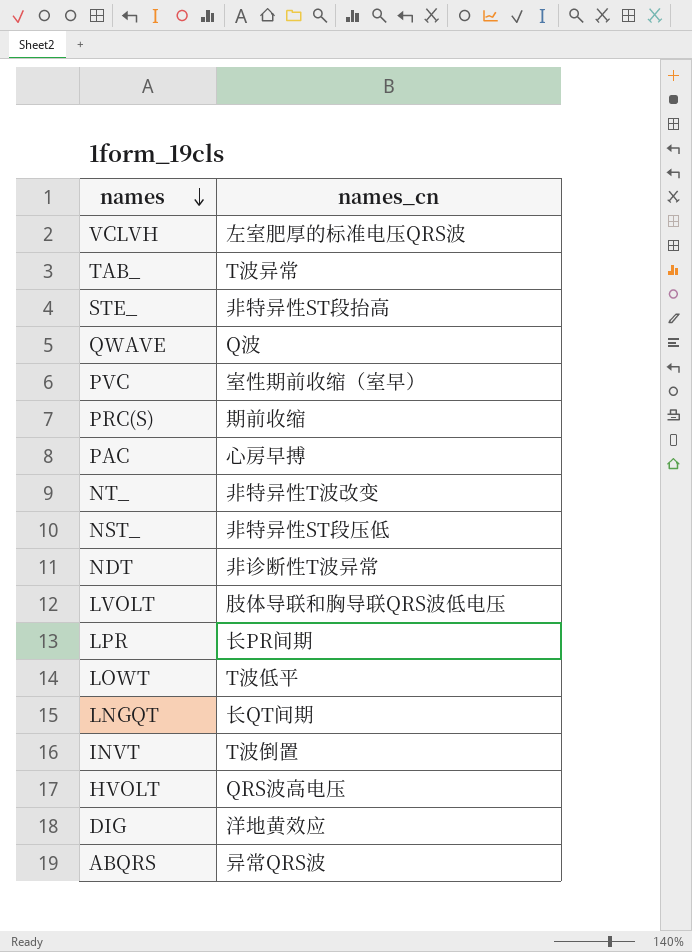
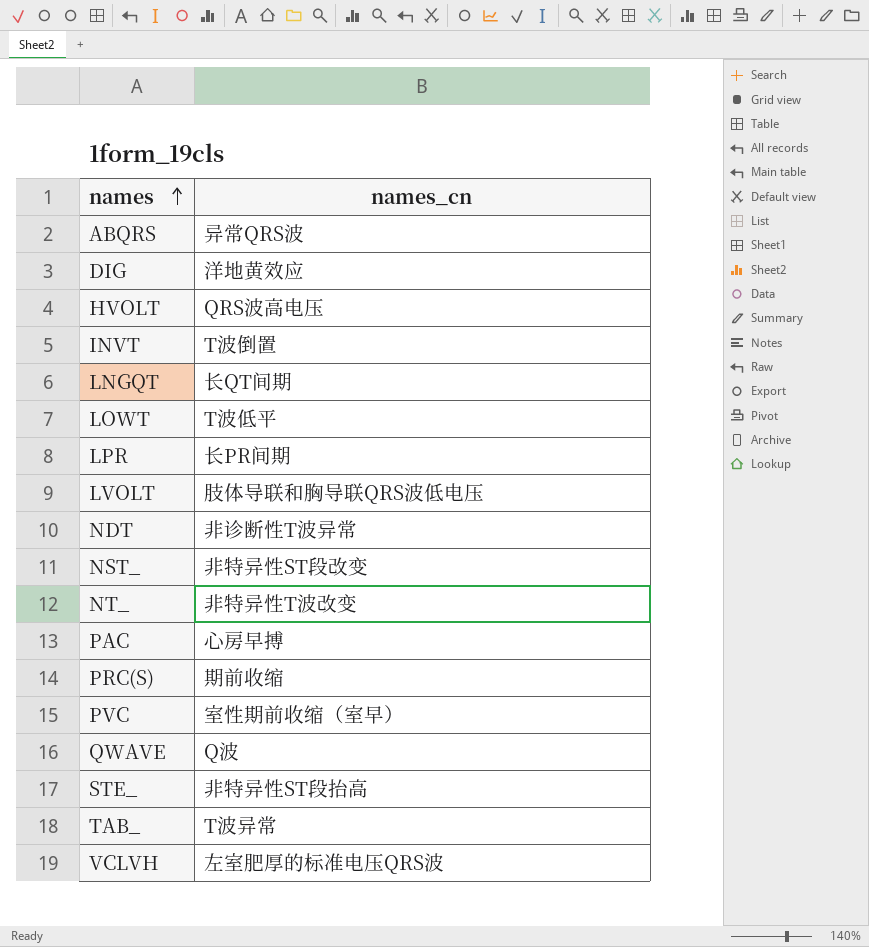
row order: names descending -> names ascending
NST_ | names_cn: 非特异性ST段压低 -> 非特异性ST段改变

